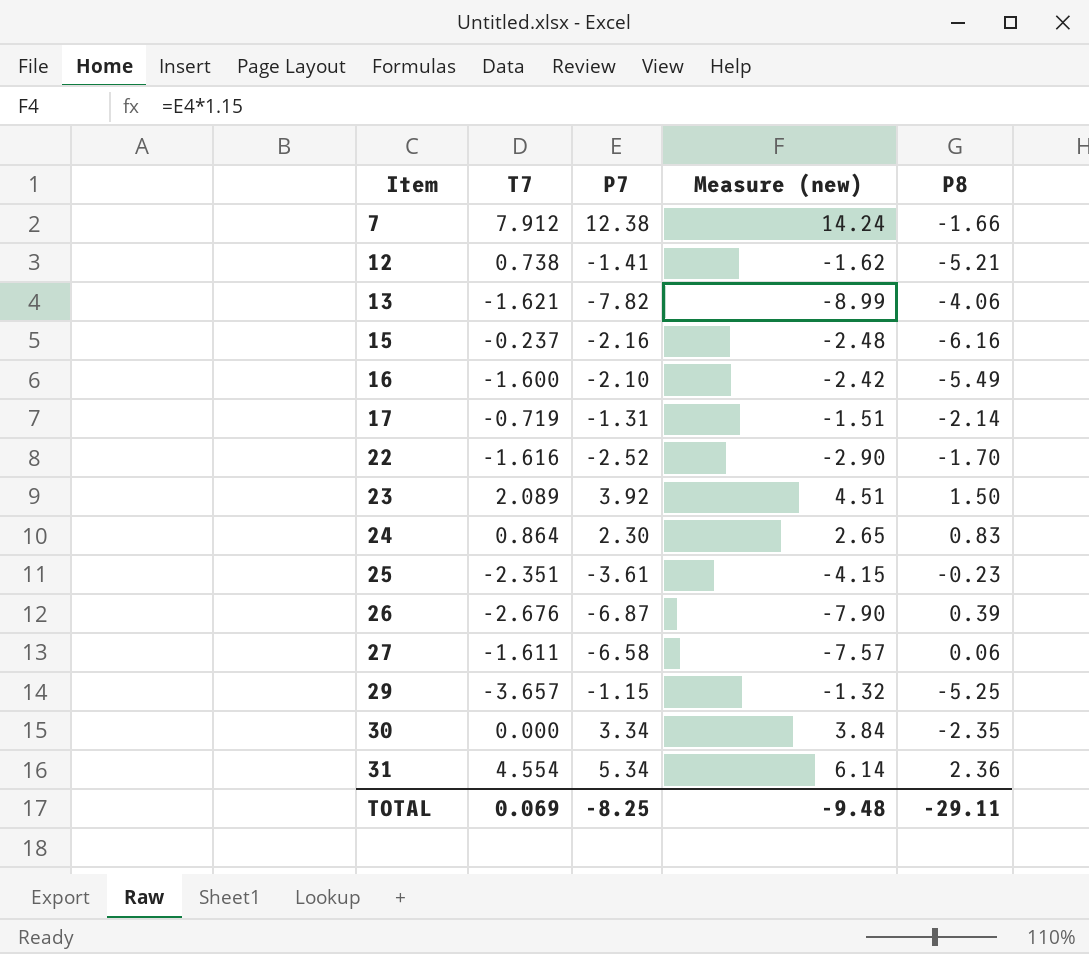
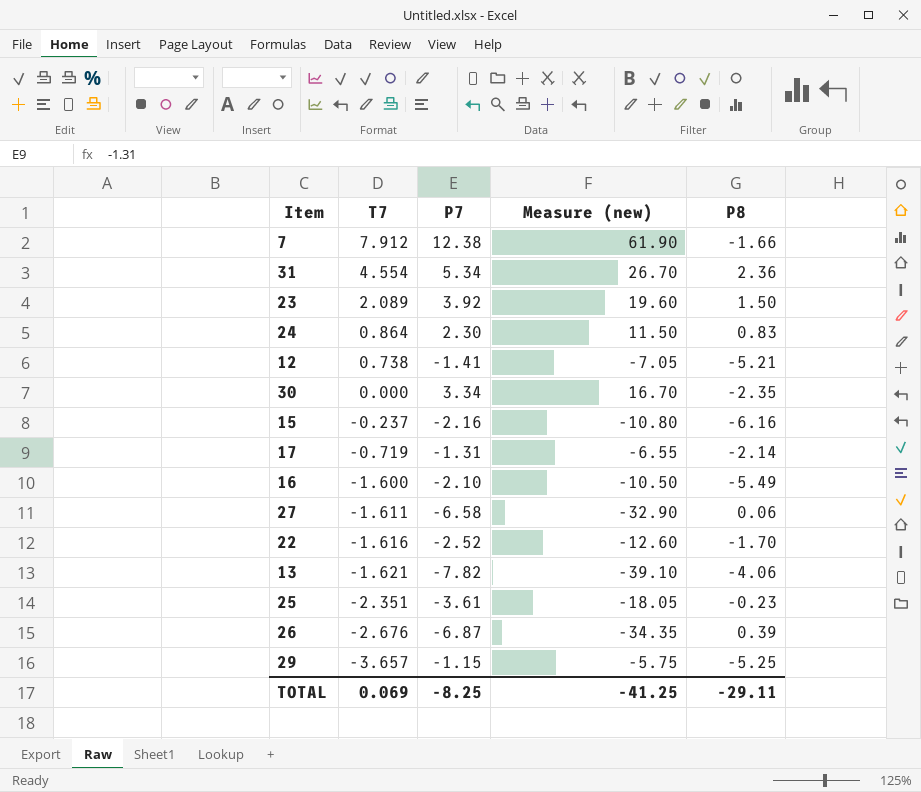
row order: Item ascending -> T7 descending
column Measure (new) | formula: [P7] * 1.15 -> [P7] * 5
TOTAL | Measure (new): -9.48 -> -41.25

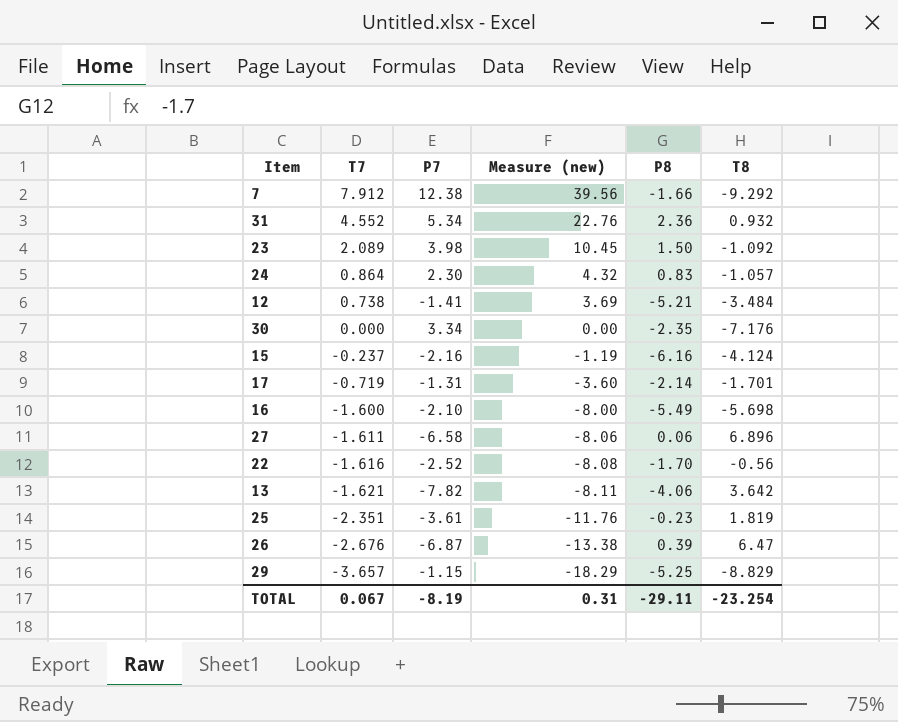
column Measure (new) | formula: [P7] * 5 -> [T7] * 5
column T8 | position: none -> 6
31 | T7: 4.554 -> 4.552
23 | P7: 3.92 -> 3.98
TOTAL | T7: 0.069 -> 0.067
TOTAL | P7: -8.25 -> -8.19
TOTAL | Measure (new): -41.25 -> 0.31

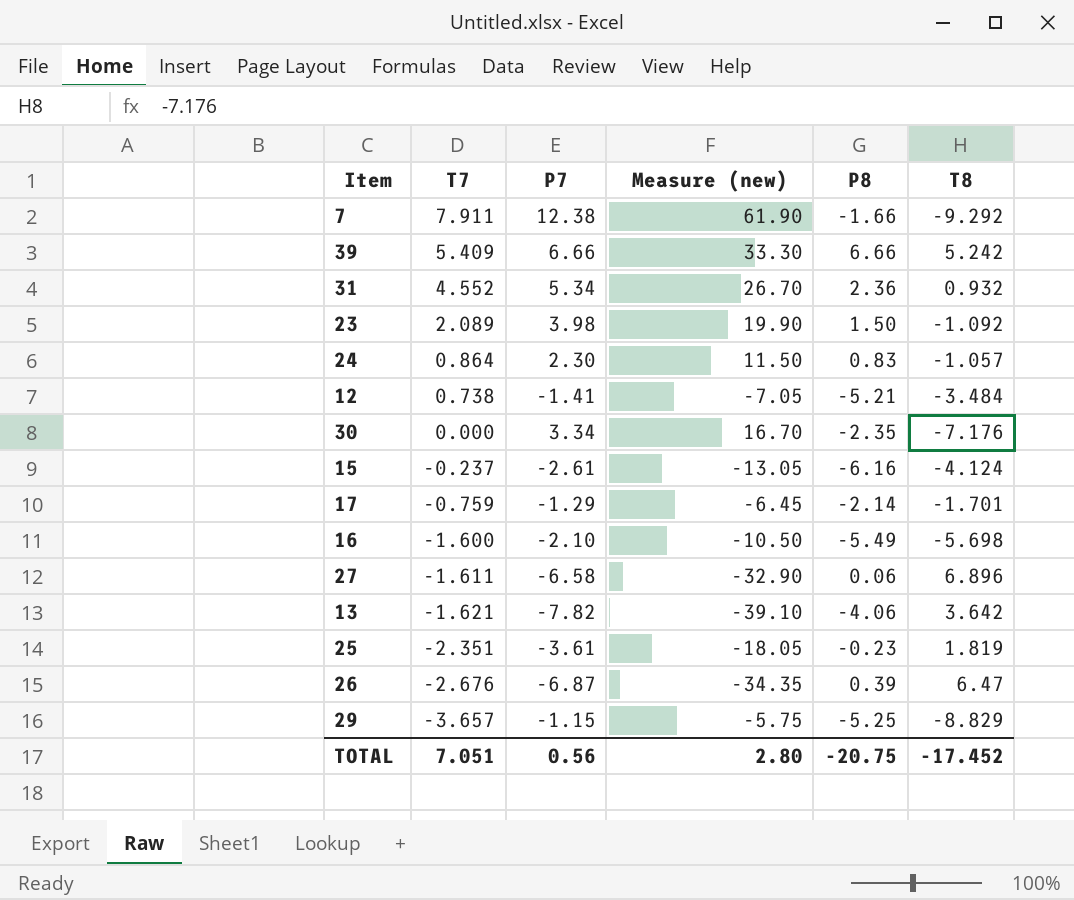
column Measure (new) | formula: [T7] * 5 -> [P7] * 5
row 22: -1.616 | -2.52 | -8.08 | -1.70 | -0.56 -> none
7 | T7: 7.912 -> 7.911
row 39: none -> 5.409 | 6.66 | 33.30 | 6.66 | 5.242
15 | P7: -2.16 -> -2.61
17 | T7: -0.719 -> -0.759
17 | P7: -1.31 -> -1.29
TOTAL | T7: 0.067 -> 7.051
TOTAL | P7: -8.19 -> 0.56
TOTAL | Measure (new): 0.31 -> 2.80
TOTAL | P8: -29.11 -> -20.75
TOTAL | T8: -23.254 -> -17.452

